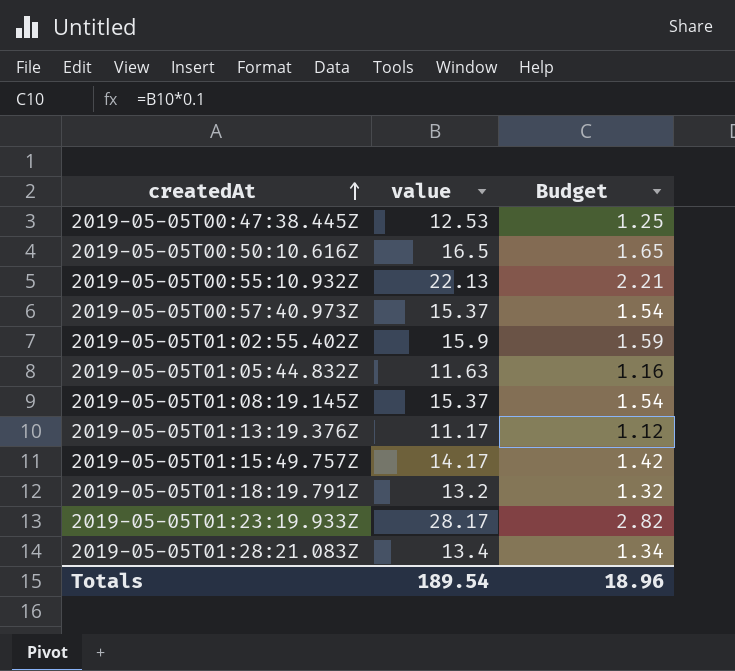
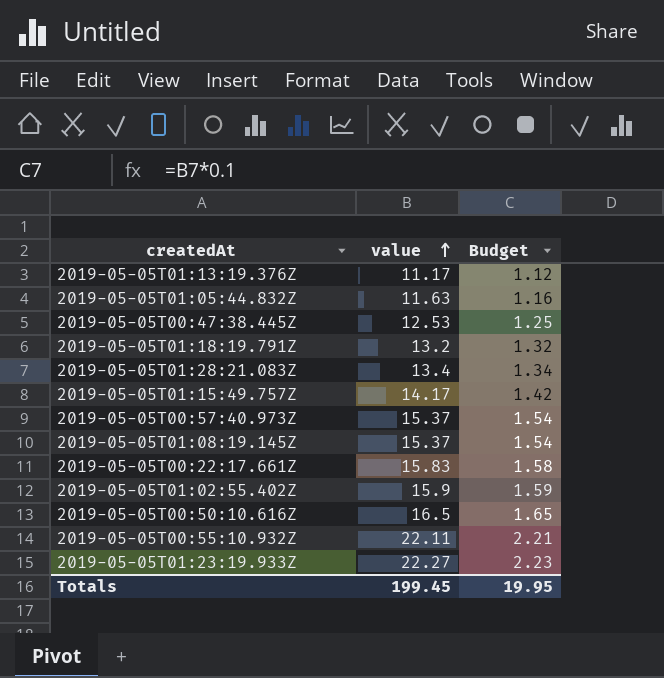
row order: createdAt ascending -> value ascending
row 2019-05-05T00:22:17.661Z: none -> 15.83 | 1.58
2019-05-05T00:55:10.932Z | value: 22.13 -> 22.11
2019-05-05T01:23:19.933Z | value: 28.17 -> 22.27
2019-05-05T01:23:19.933Z | Budget: 2.82 -> 2.23
Totals | value: 189.54 -> 199.45
Totals | Budget: 18.96 -> 19.95

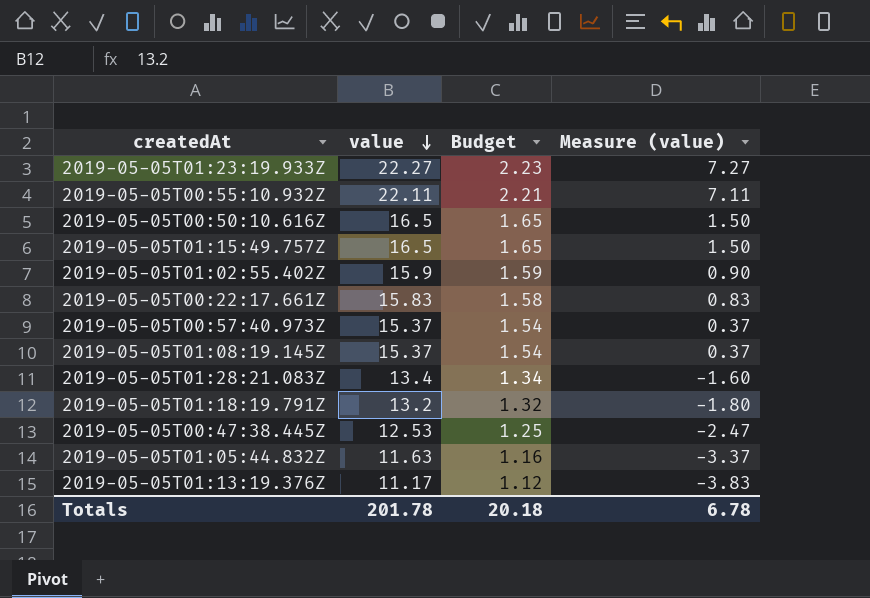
row order: value ascending -> value descending
column Measure (value) | formula: none -> [value] - 15
2019-05-05T01:15:49.757Z | value: 14.17 -> 16.5
2019-05-05T01:15:49.757Z | Budget: 1.42 -> 1.65
Totals | value: 199.45 -> 201.78
Totals | Budget: 19.95 -> 20.18

